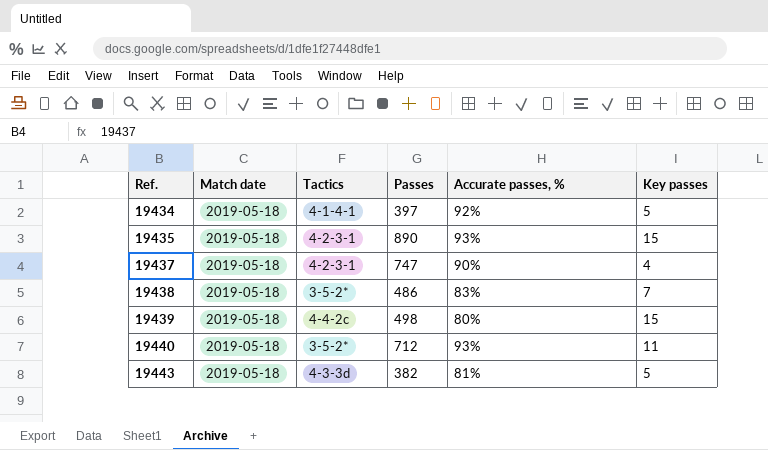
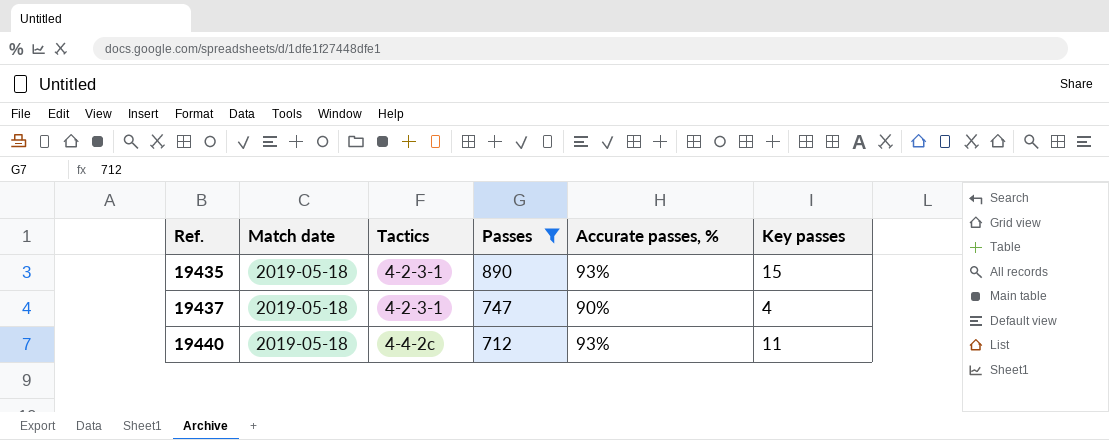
filter: none -> Passes >= 712
19440 | Tactics: 3-5-2* -> 4-4-2c

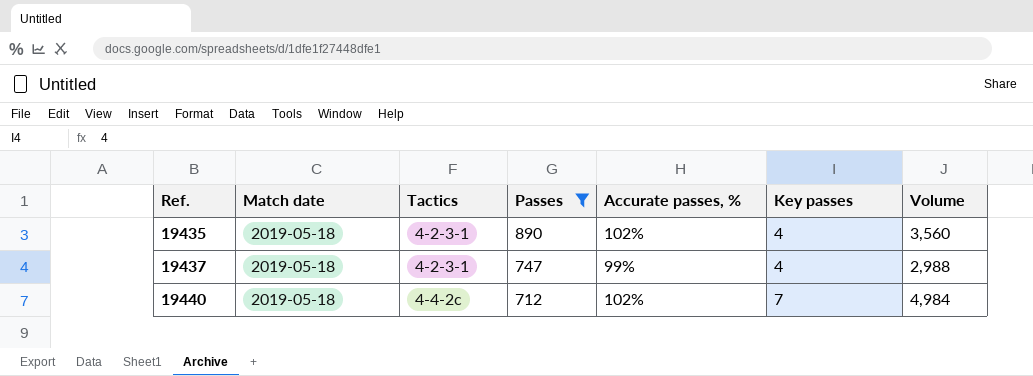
column Volume | formula: none -> [Passes] * [Key passes]
19435 | Accurate passes, %: 93% -> 102%
19435 | Key passes: 15 -> 4
19437 | Accurate passes, %: 90% -> 99%
19440 | Accurate passes, %: 93% -> 102%
19440 | Key passes: 11 -> 7

